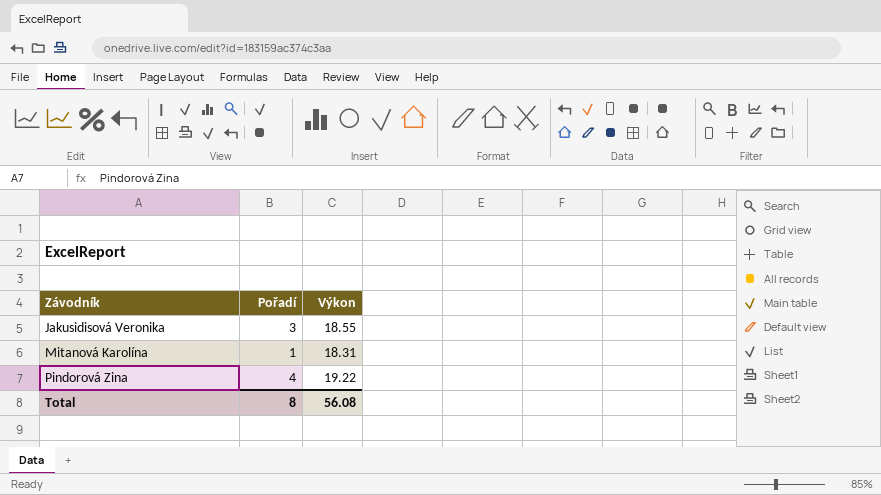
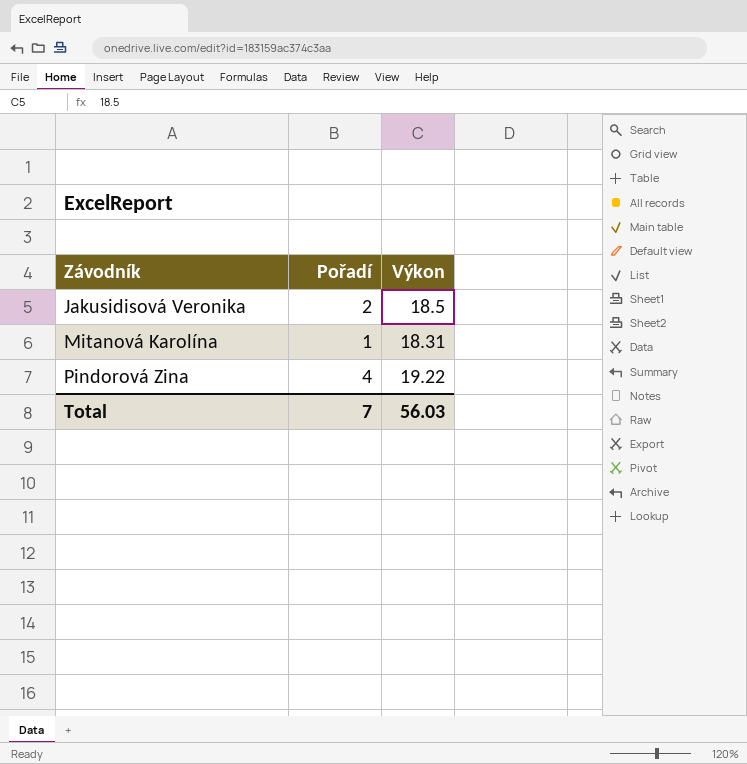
Jakusidisová Veronika | Pořadí: 3 -> 2
Jakusidisová Veronika | Výkon: 18.55 -> 18.5
Total | Pořadí: 8 -> 7
Total | Výkon: 56.08 -> 56.03

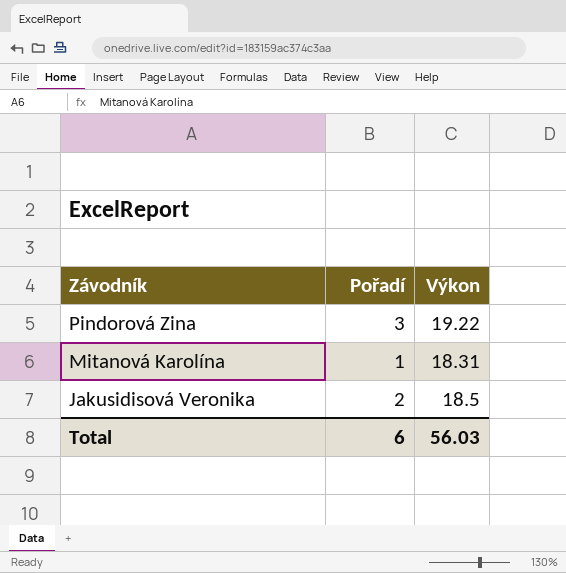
row order: Závodník ascending -> Závodník descending
Pindorová Zina | Pořadí: 4 -> 3
Total | Pořadí: 7 -> 6

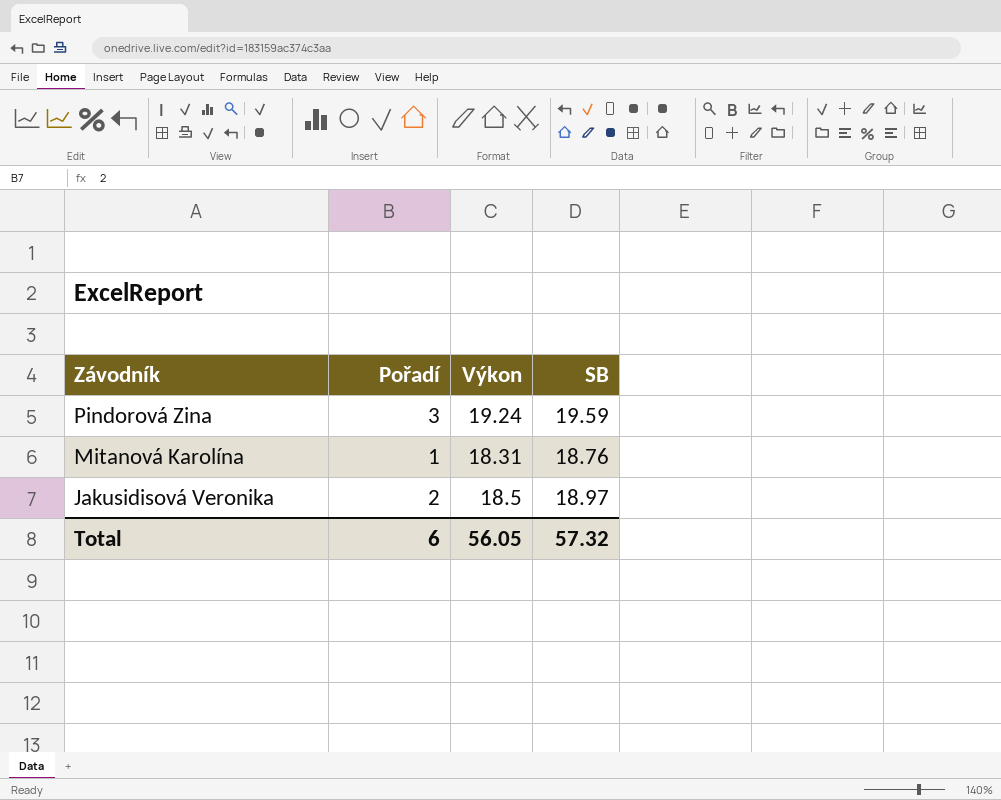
column SB | position: none -> 4
Pindorová Zina | Výkon: 19.22 -> 19.24
Total | Výkon: 56.03 -> 56.05

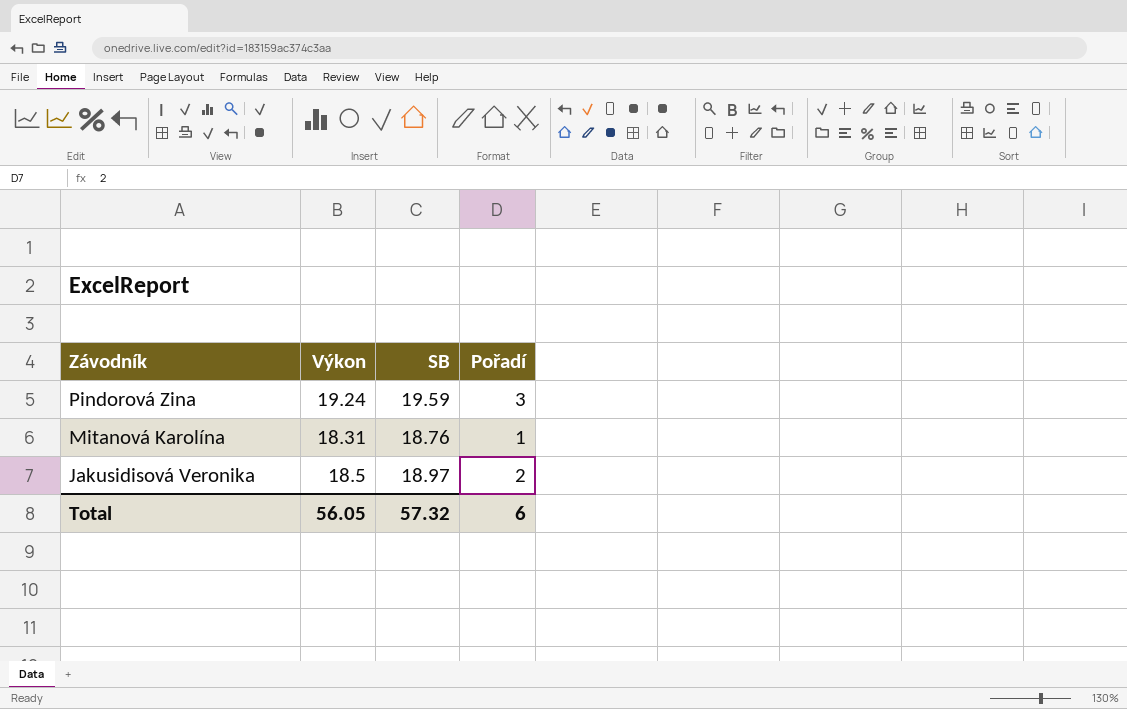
column Pořadí | position: 2 -> 4

